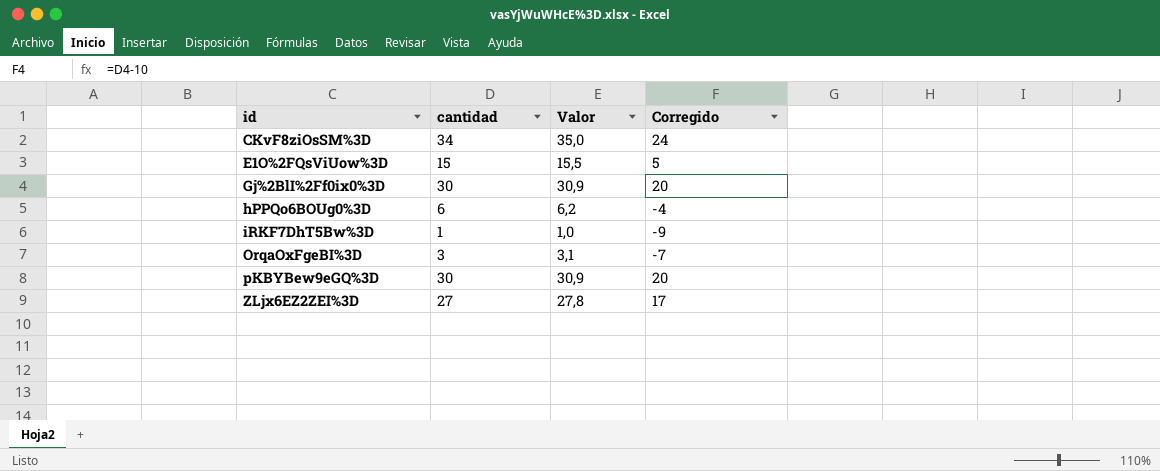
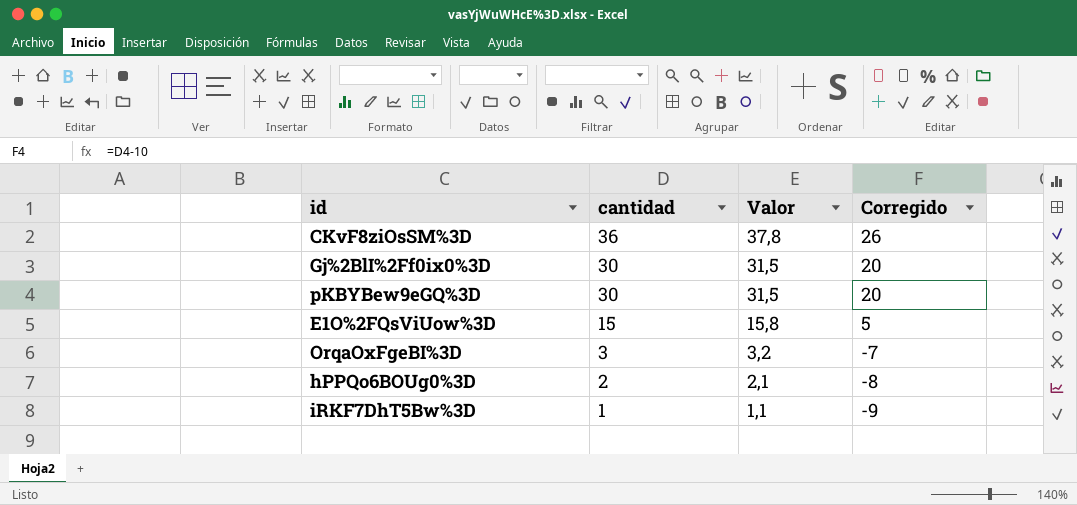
row order: id ascending -> cantidad descending
column Valor | formula: [cantidad] * 1,03 -> [cantidad] * 1,05
row ZLjx6EZ2ZEI%3D: 27 | 27,8 | 17 -> none
CKvF8ziOsSM%3D | cantidad: 34 -> 36
CKvF8ziOsSM%3D | Corregido: 24 -> 26
hPPQo6BOUg0%3D | cantidad: 6 -> 2
hPPQo6BOUg0%3D | Corregido: -4 -> -8

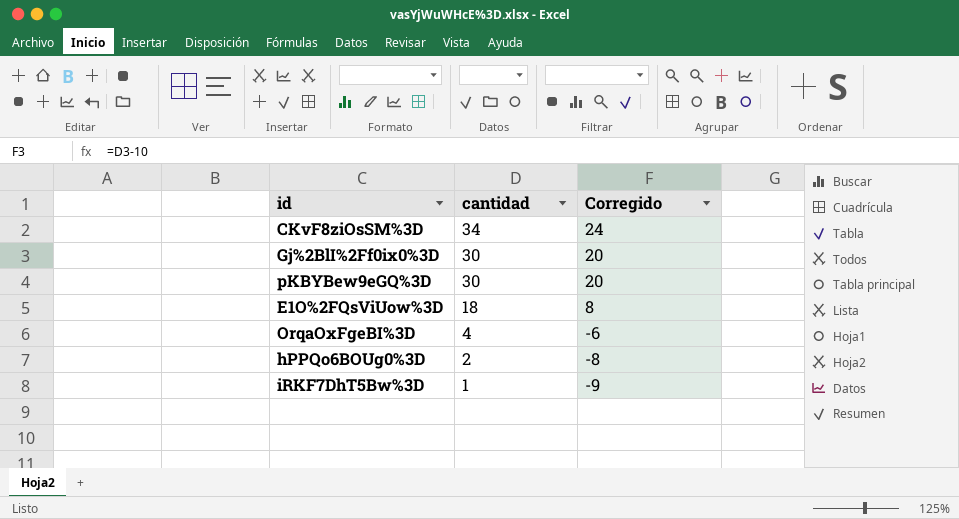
column Valor | formula: [cantidad] * 1,05 -> none
CKvF8ziOsSM%3D | cantidad: 36 -> 34
CKvF8ziOsSM%3D | Corregido: 26 -> 24
E1O%2FQsViUow%3D | cantidad: 15 -> 18
E1O%2FQsViUow%3D | Corregido: 5 -> 8
OrqaOxFgeBI%3D | cantidad: 3 -> 4
OrqaOxFgeBI%3D | Corregido: -7 -> -6

